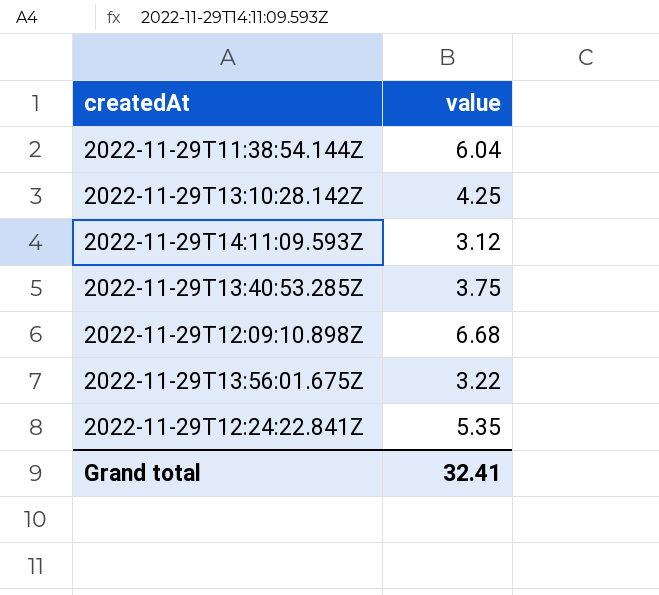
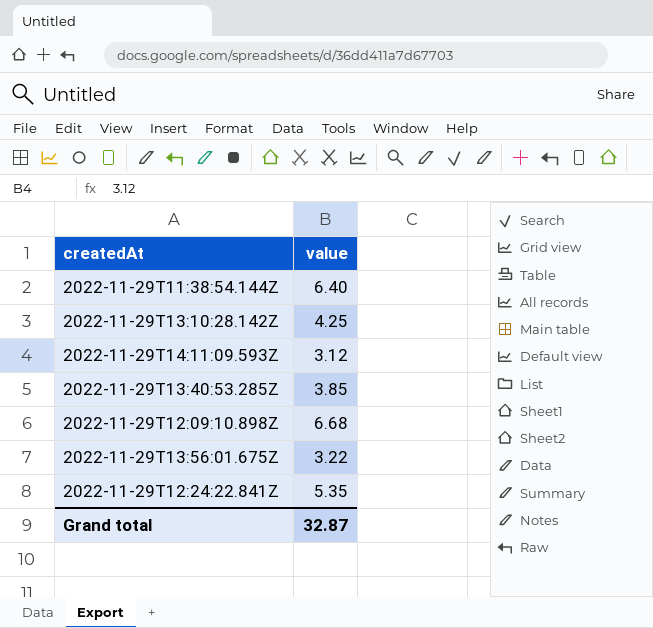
2022-11-29T11:38:54.144Z | value: 6.04 -> 6.40
2022-11-29T13:40:53.285Z | value: 3.75 -> 3.85
Grand total | value: 32.41 -> 32.87

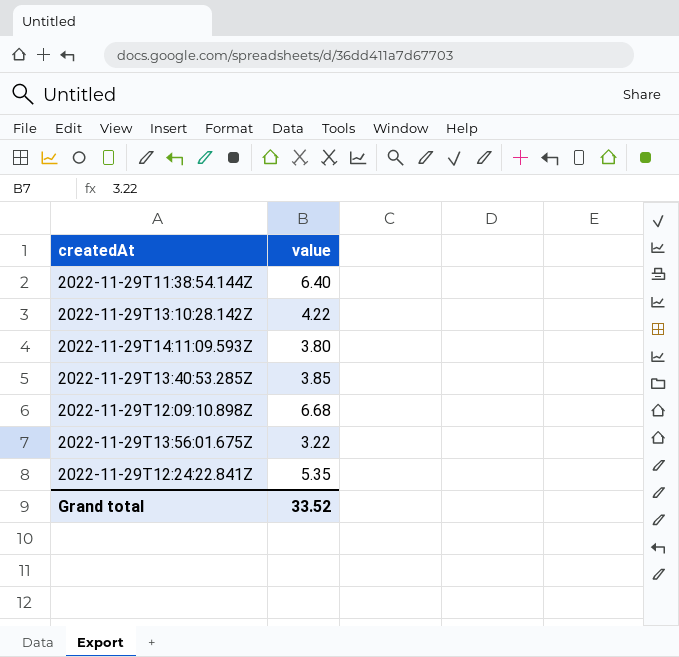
2022-11-29T13:10:28.142Z | value: 4.25 -> 4.22
2022-11-29T14:11:09.593Z | value: 3.12 -> 3.80
Grand total | value: 32.87 -> 33.52

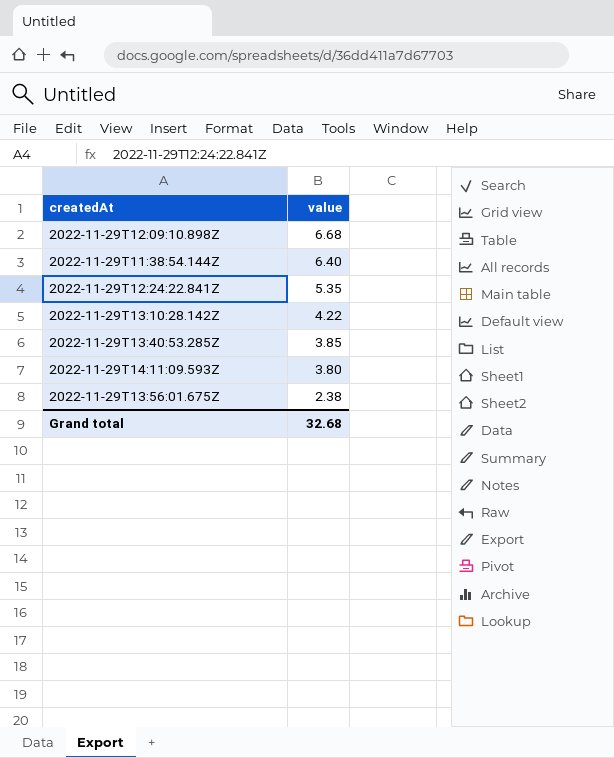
row order: none -> value descending
2022-11-29T13:56:01.675Z | value: 3.22 -> 2.38
Grand total | value: 33.52 -> 32.68

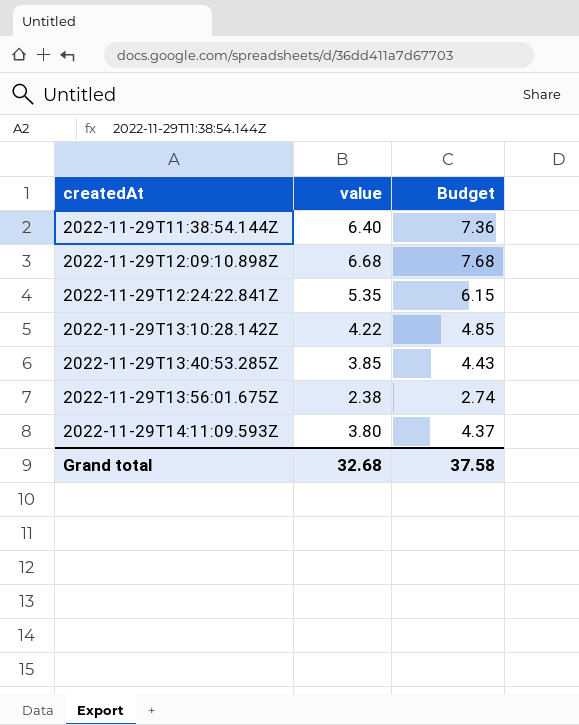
row order: value descending -> createdAt ascending
column Budget | formula: none -> [value] * 1.15

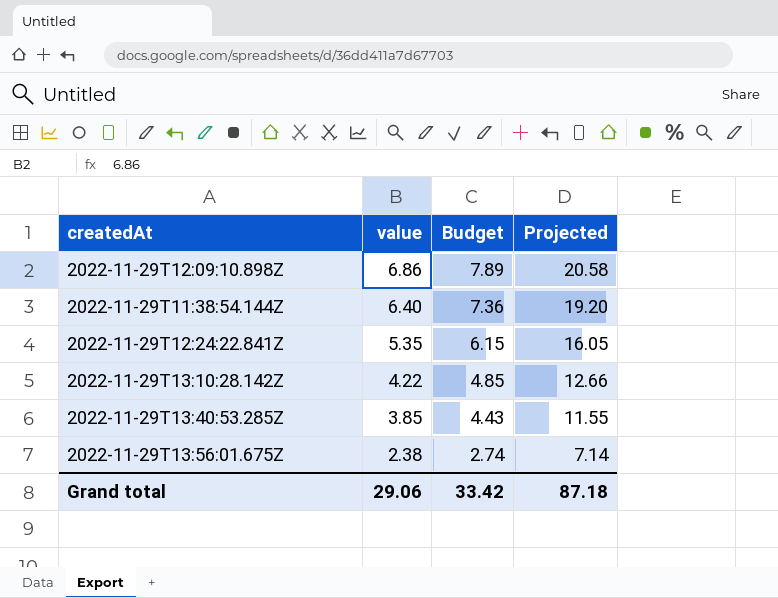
row order: createdAt ascending -> value descending
column Projected | formula: none -> [value] * 3
row 2022-11-29T14:11:09.593Z: 3.80 | 4.37 -> none
2022-11-29T12:09:10.898Z | value: 6.68 -> 6.86
2022-11-29T12:09:10.898Z | Budget: 7.68 -> 7.89
Grand total | value: 32.68 -> 29.06
Grand total | Budget: 37.58 -> 33.42

